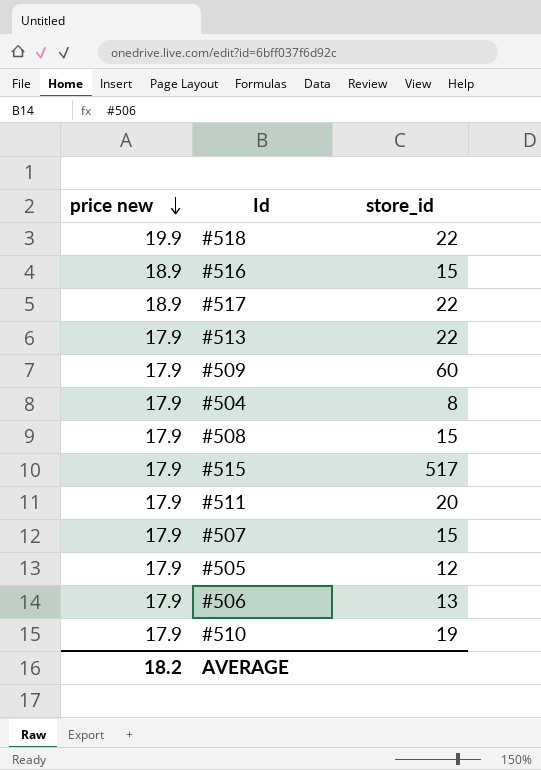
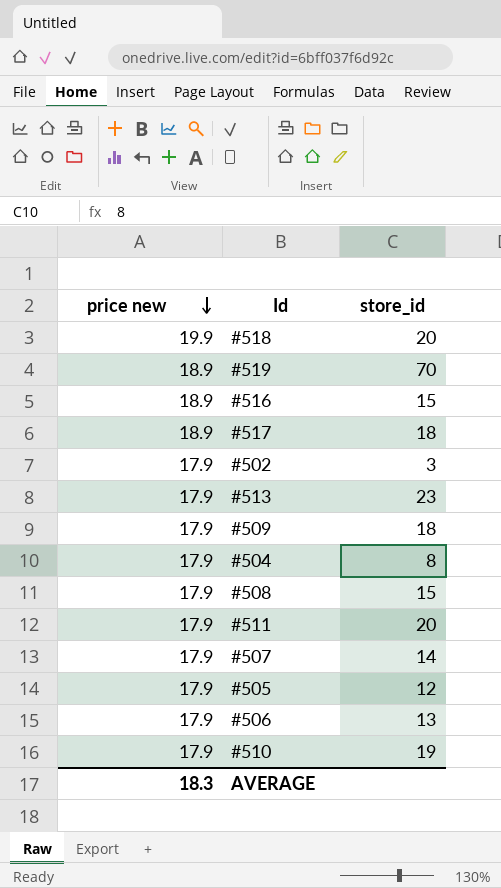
row #515: 17.9 | 517 -> none
#518 | store_id: 22 -> 20
row #519: none -> 18.9 | 70
#517 | store_id: 22 -> 18
row #502: none -> 17.9 | 3
#513 | store_id: 22 -> 23
#509 | store_id: 60 -> 18
#507 | store_id: 15 -> 14
AVERAGE | price new: 18.2 -> 18.3

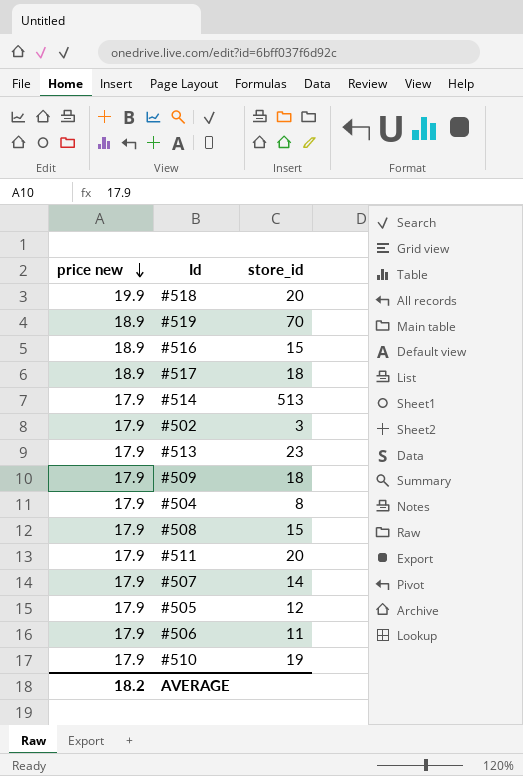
row #514: none -> 17.9 | 513
#506 | store_id: 13 -> 11
AVERAGE | price new: 18.3 -> 18.2

